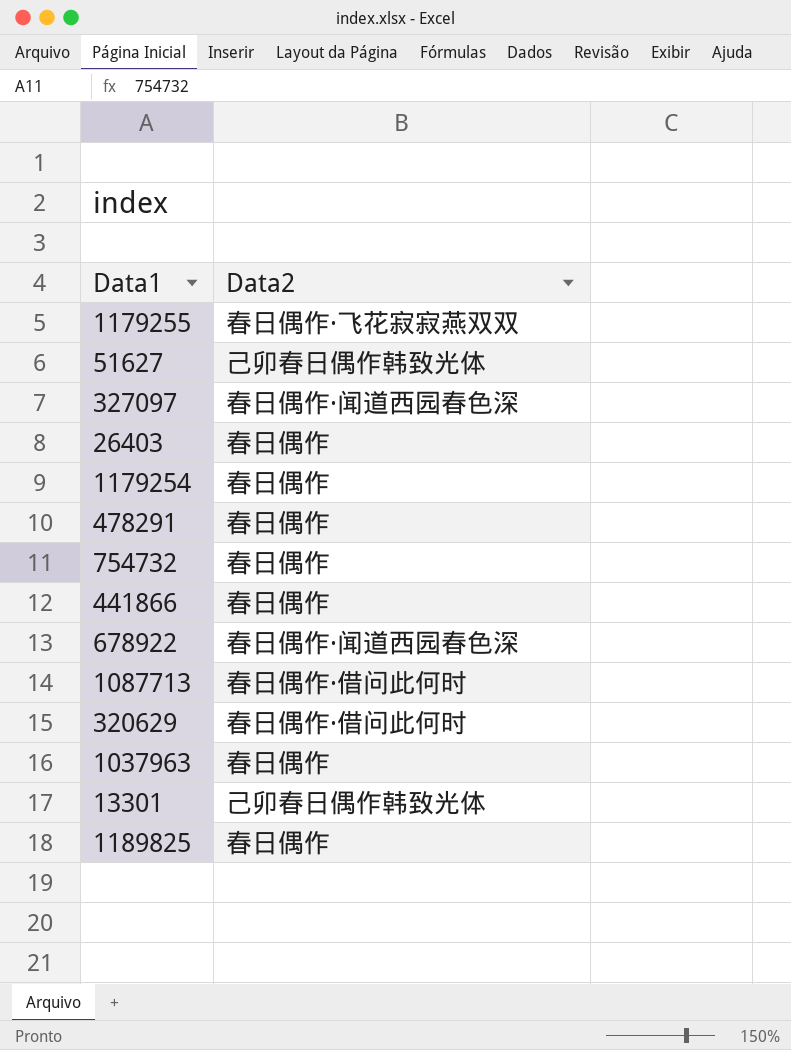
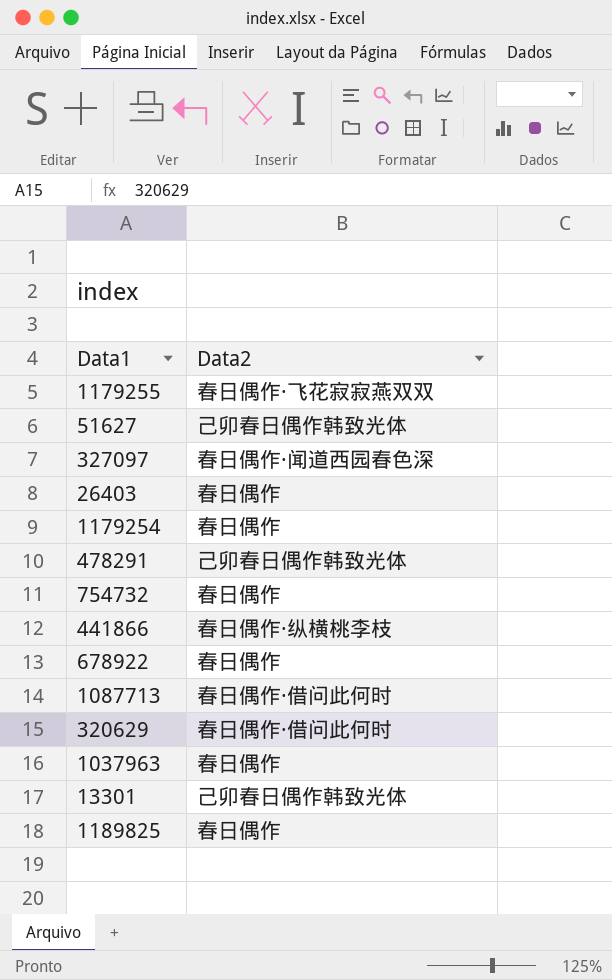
478291 | Data2: 春日偶作 -> 己卯春日偶作韩致光体
441866 | Data2: 春日偶作 -> 春日偶作·纵横桃李枝
678922 | Data2: 春日偶作·闻道西园春色深 -> 春日偶作

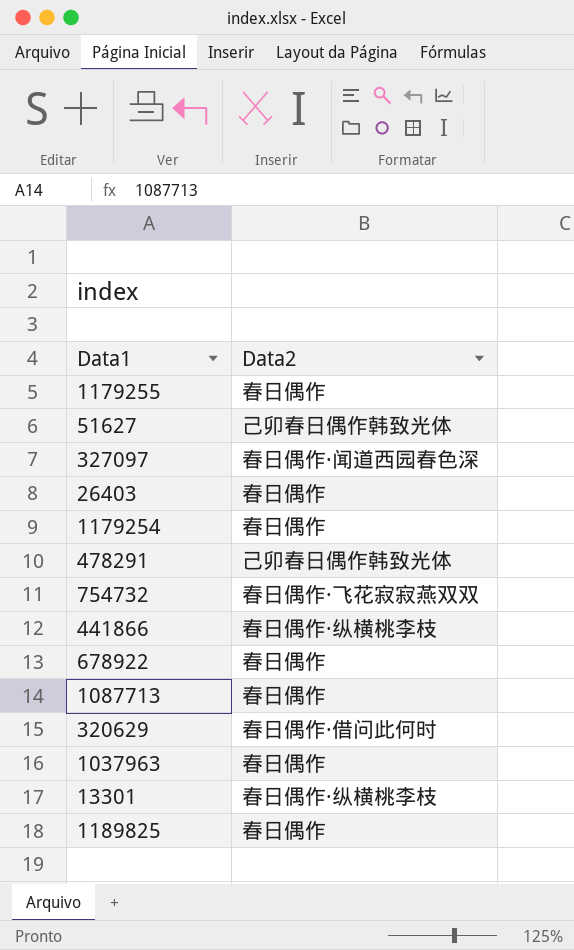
1179255 | Data2: 春日偶作·飞花寂寂燕双双 -> 春日偶作
754732 | Data2: 春日偶作 -> 春日偶作·飞花寂寂燕双双
1087713 | Data2: 春日偶作·借问此何时 -> 春日偶作
13301 | Data2: 己卯春日偶作韩致光体 -> 春日偶作·纵横桃李枝

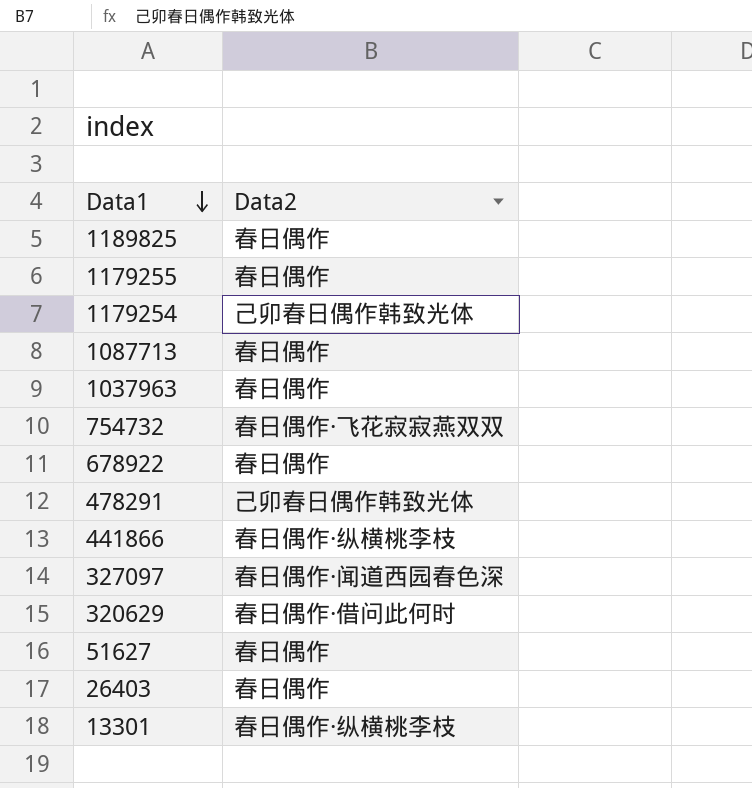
row order: none -> Data1 descending
1179254 | Data2: 春日偶作 -> 己卯春日偶作韩致光体
51627 | Data2: 己卯春日偶作韩致光体 -> 春日偶作

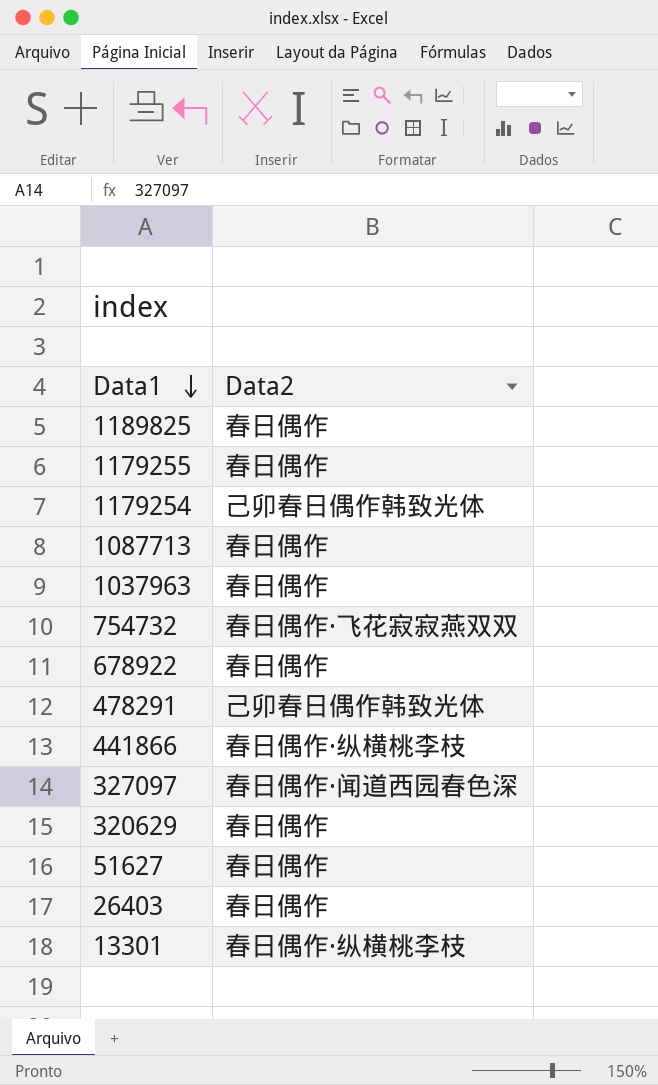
320629 | Data2: 春日偶作·借问此何时 -> 春日偶作

